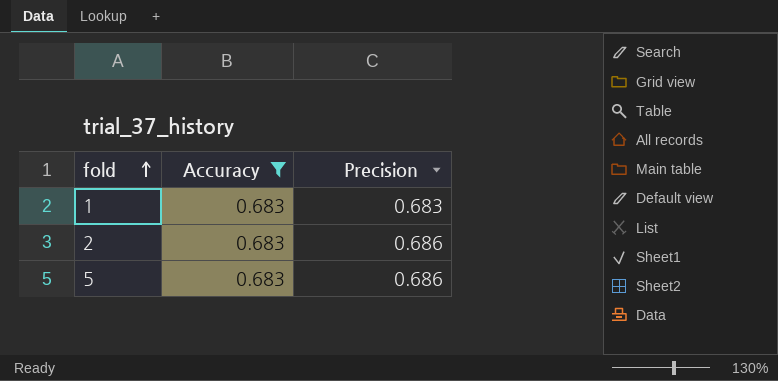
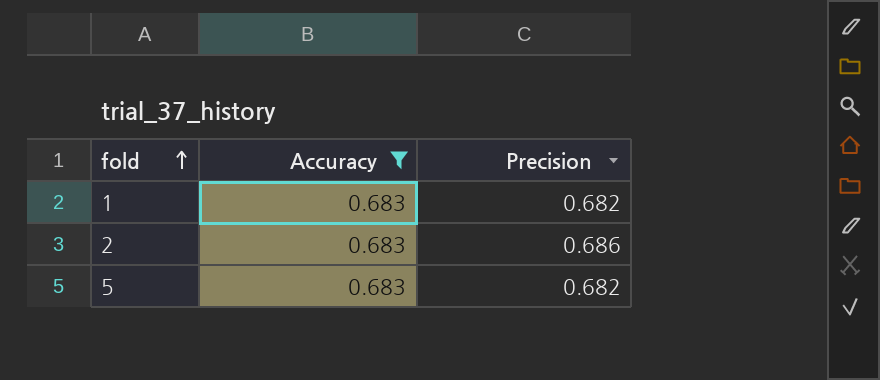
1 | Precision: 0.683 -> 0.682
5 | Precision: 0.686 -> 0.682

